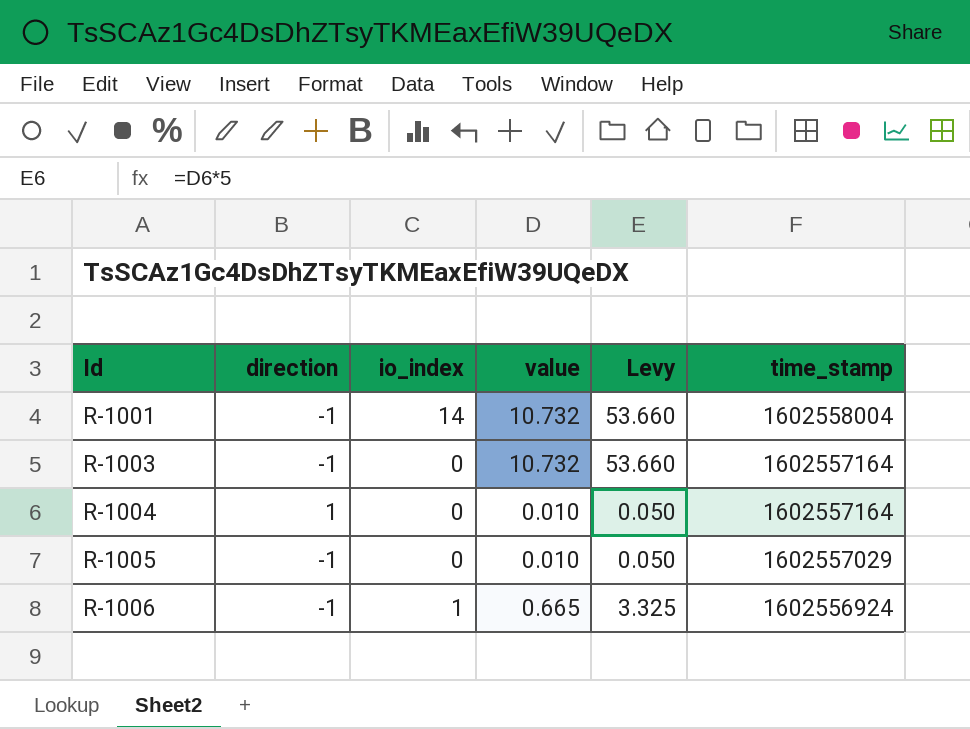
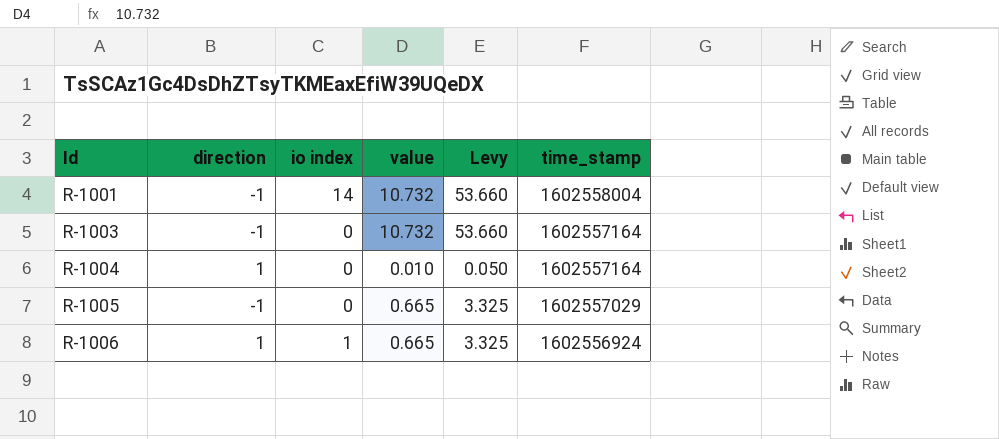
column name: io_index -> io index
R-1005 | value: 0.010 -> 0.665
R-1005 | Levy: 0.050 -> 3.325
R-1006 | direction: -1 -> 1

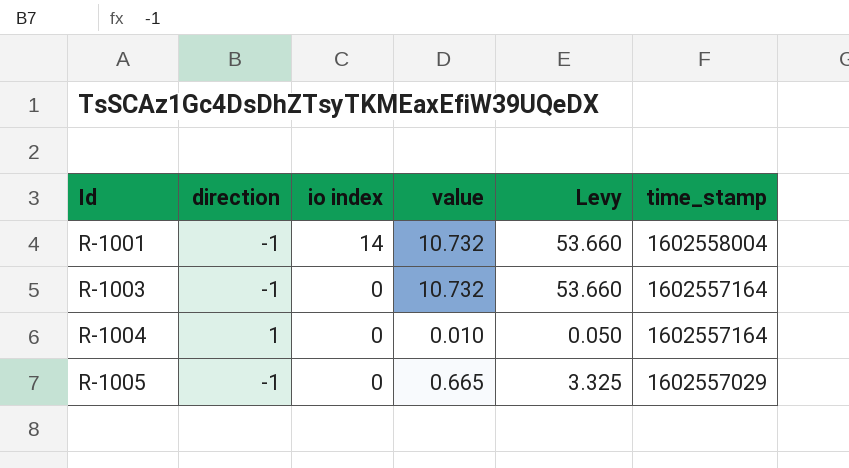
row R-1006: 1 | 1 | 0.665 | 3.325 | 1602556924 -> none

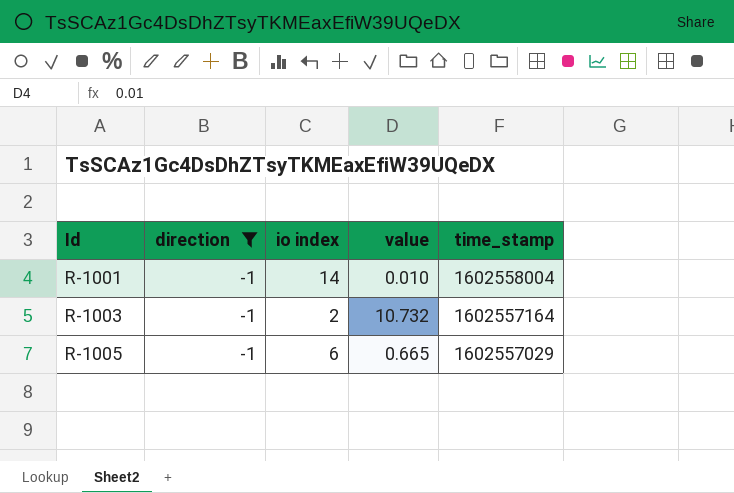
filter: none -> direction = -1
column Levy | formula: [value] * 5 -> none
R-1001 | value: 10.732 -> 0.010
R-1003 | io index: 0 -> 2
R-1005 | io index: 0 -> 6

